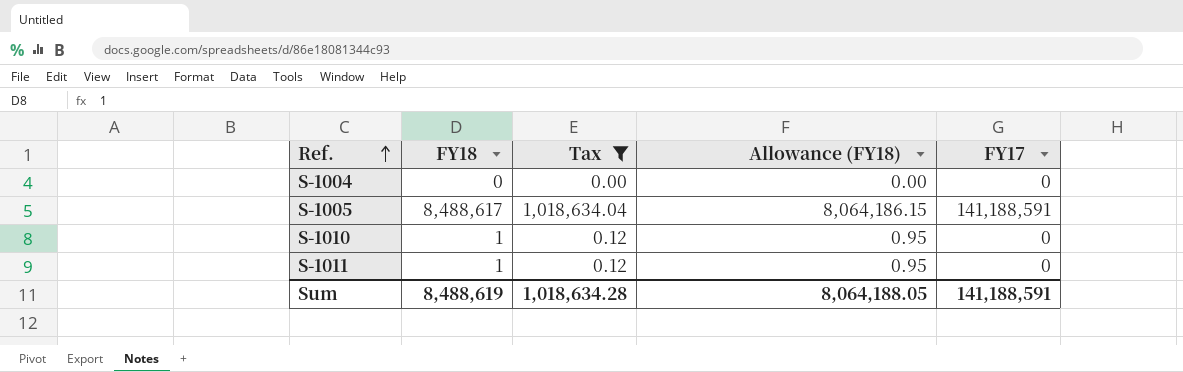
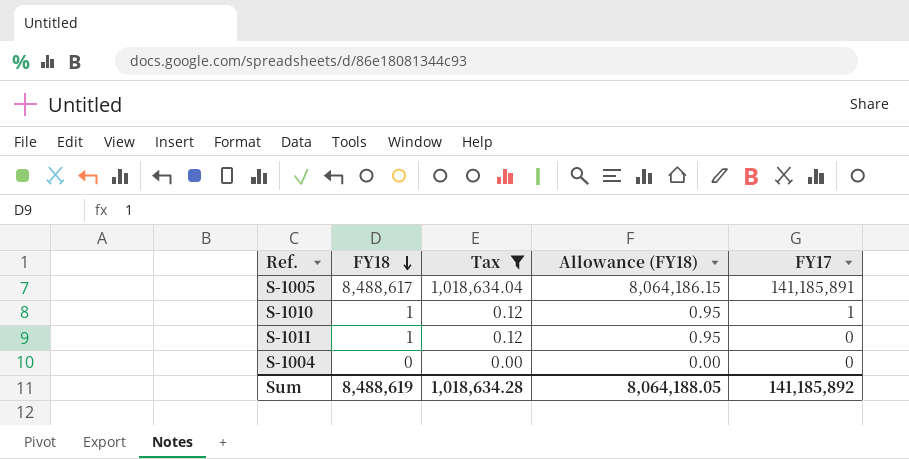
row order: Ref. ascending -> FY18 descending
S-1005 | FY17: 141,188,591 -> 141,185,891
S-1010 | FY17: 0 -> 1
Sum | FY17: 141,188,591 -> 141,185,892

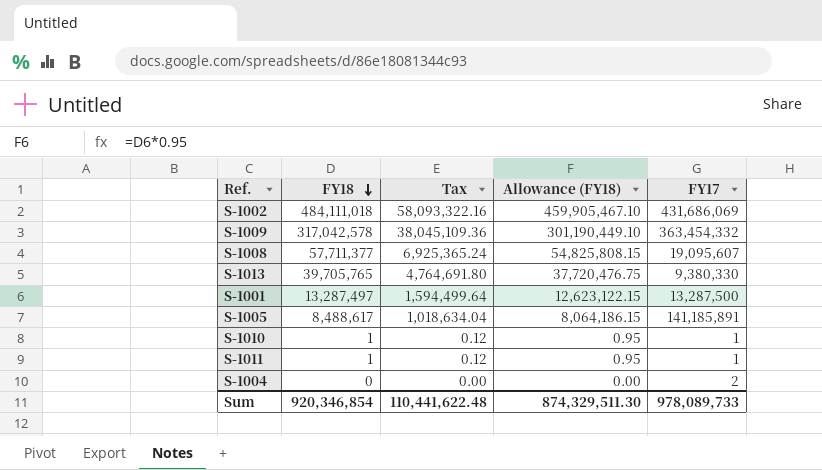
filter: Tax <= 1,018,634.04 -> none
S-1011 | FY17: 0 -> 1
S-1004 | FY17: 0 -> 2
Sum | FY18: 8,488,619 -> 920,346,854
Sum | Tax: 1,018,634.28 -> 110,441,622.48
Sum | Allowance (FY18): 8,064,188.05 -> 874,329,511.30
Sum | FY17: 141,185,892 -> 978,089,733

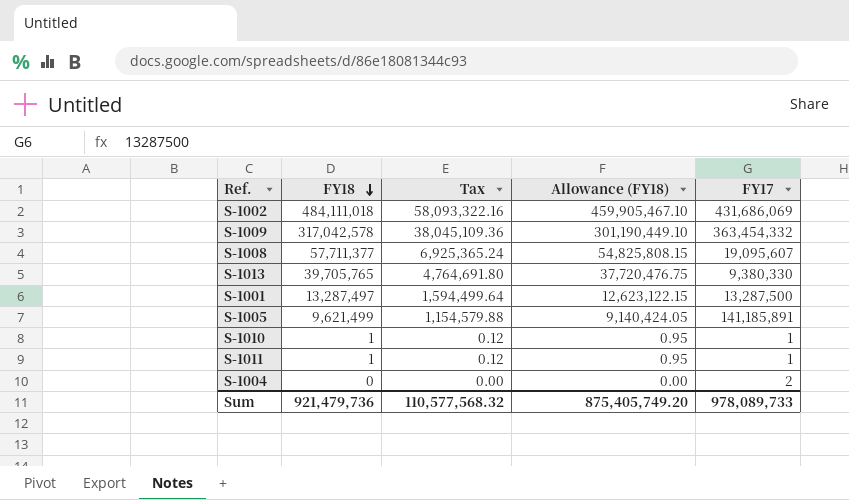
S-1005 | FY18: 8,488,617 -> 9,621,499
S-1005 | Tax: 1,018,634.04 -> 1,154,579.88
S-1005 | Allowance (FY18): 8,064,186.15 -> 9,140,424.05
Sum | FY18: 920,346,854 -> 921,479,736
Sum | Tax: 110,441,622.48 -> 110,577,568.32
Sum | Allowance (FY18): 874,329,511.30 -> 875,405,749.20

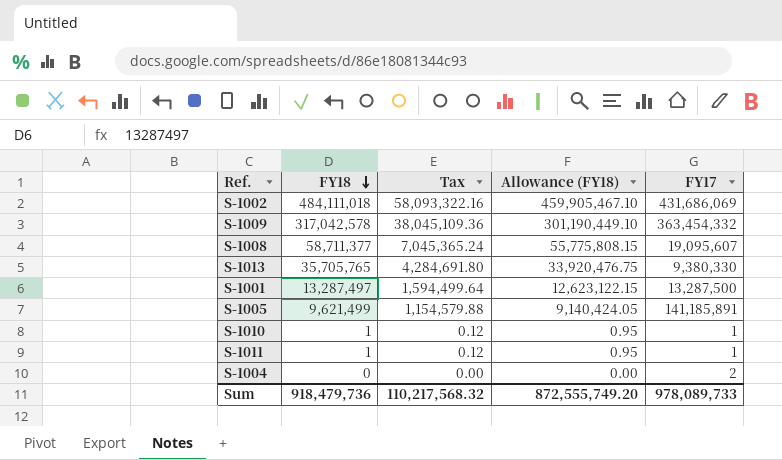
S-1008 | FY18: 57,711,377 -> 58,711,377
S-1008 | Tax: 6,925,365.24 -> 7,045,365.24
S-1008 | Allowance (FY18): 54,825,808.15 -> 55,775,808.15
S-1013 | FY18: 39,705,765 -> 35,705,765
S-1013 | Tax: 4,764,691.80 -> 4,284,691.80
S-1013 | Allowance (FY18): 37,720,476.75 -> 33,920,476.75
Sum | FY18: 921,479,736 -> 918,479,736
Sum | Tax: 110,577,568.32 -> 110,217,568.32
Sum | Allowance (FY18): 875,405,749.20 -> 872,555,749.20

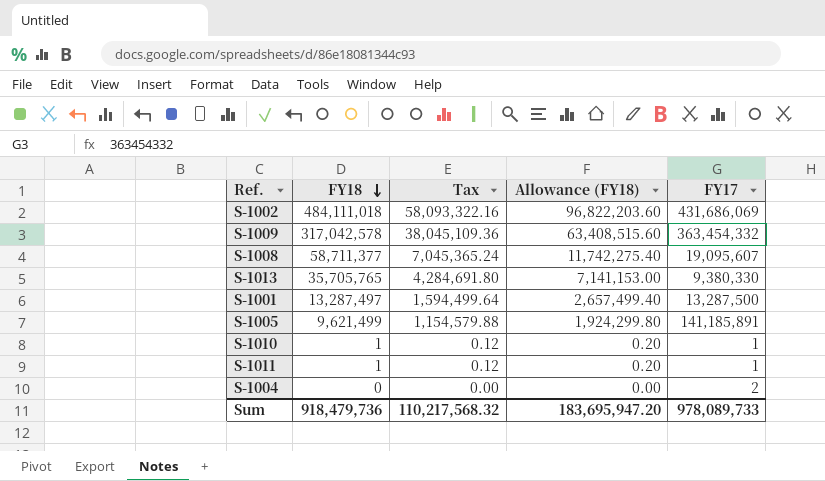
column Allowance (FY18) | formula: [FY18] * 0.95 -> [FY18] * 0.2
Sum | Allowance (FY18): 872,555,749.20 -> 183,695,947.20

